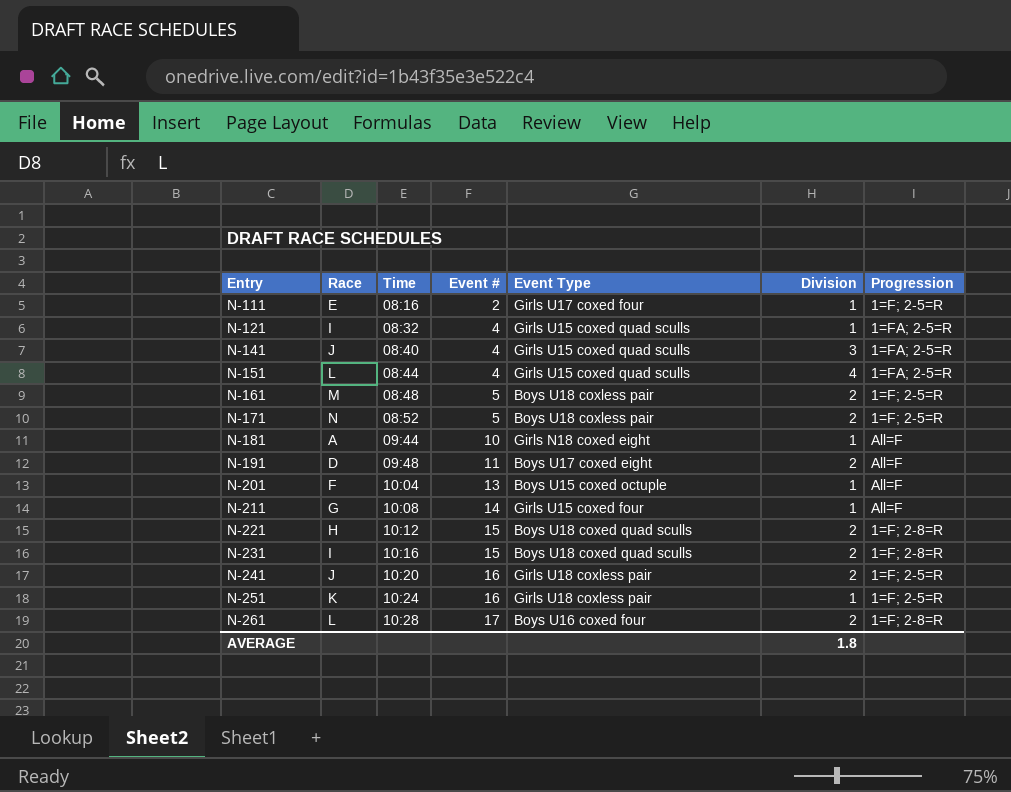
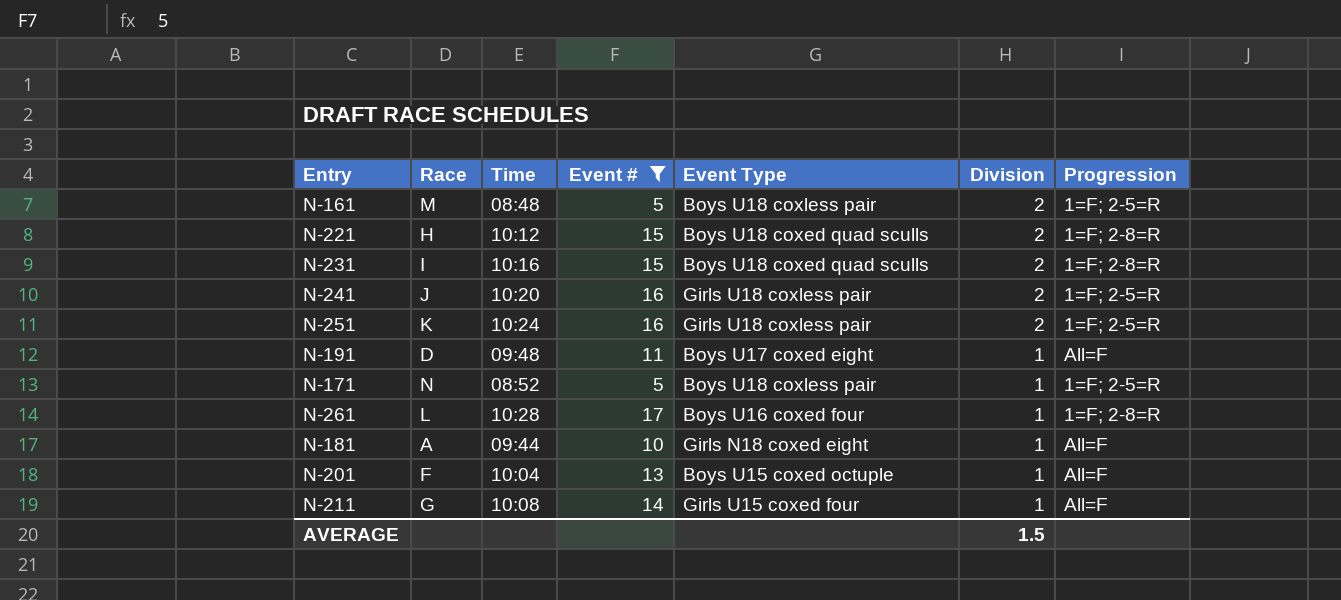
filter: none -> Event # >= 5
row order: Entry ascending -> Division descending
N-251 | Division: 1 -> 2
N-191 | Division: 2 -> 1
N-171 | Division: 2 -> 1
N-261 | Division: 2 -> 1
AVERAGE | Division: 1.8 -> 1.5

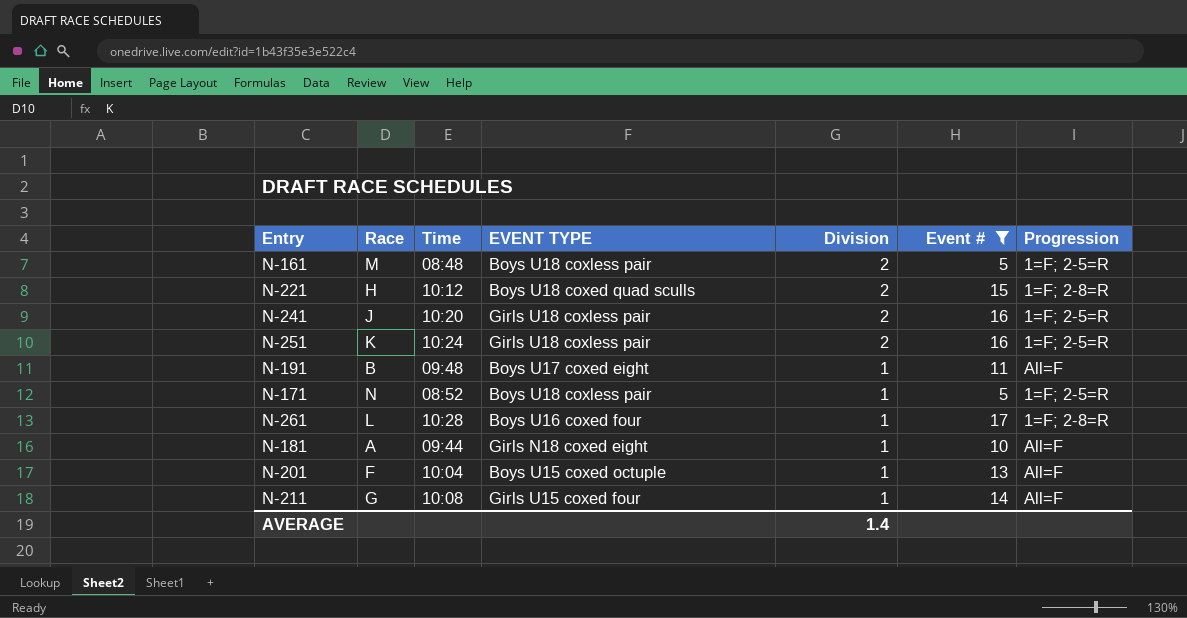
column name: Event Type -> EVENT TYPE
column Event # | position: 4 -> 6
row N-231: I | 10:16 | 15 | Boys U18 coxed quad sculls | 2 | 1=F; 2-8=R -> none
N-191 | Race: D -> B
AVERAGE | Division: 1.5 -> 1.4

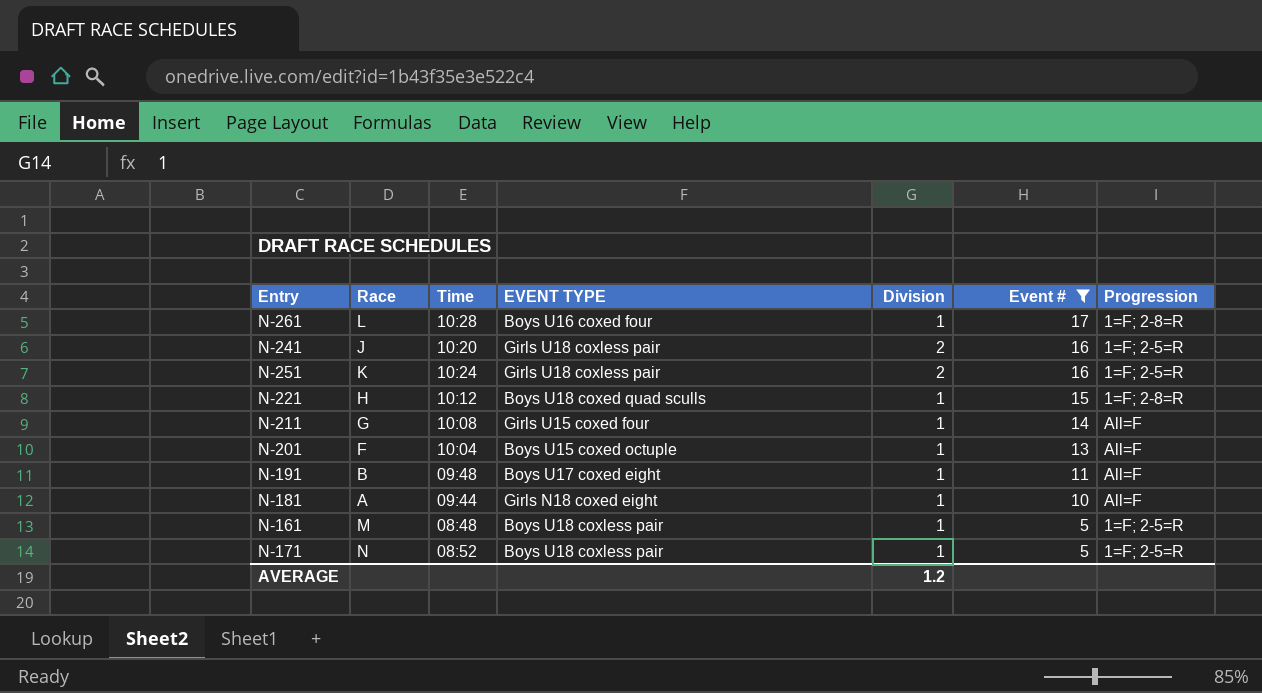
row order: Division descending -> Event # descending
N-221 | Division: 2 -> 1
N-161 | Division: 2 -> 1
AVERAGE | Division: 1.4 -> 1.2

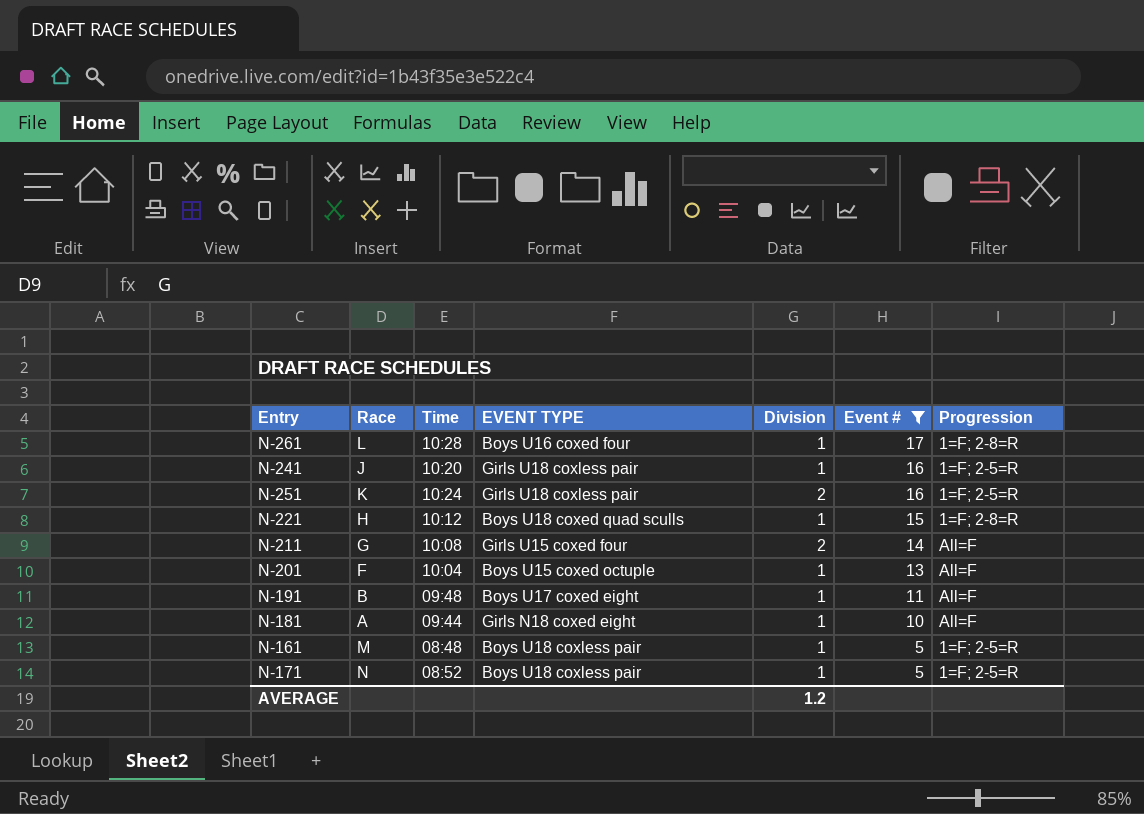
N-241 | Division: 2 -> 1
N-211 | Division: 1 -> 2

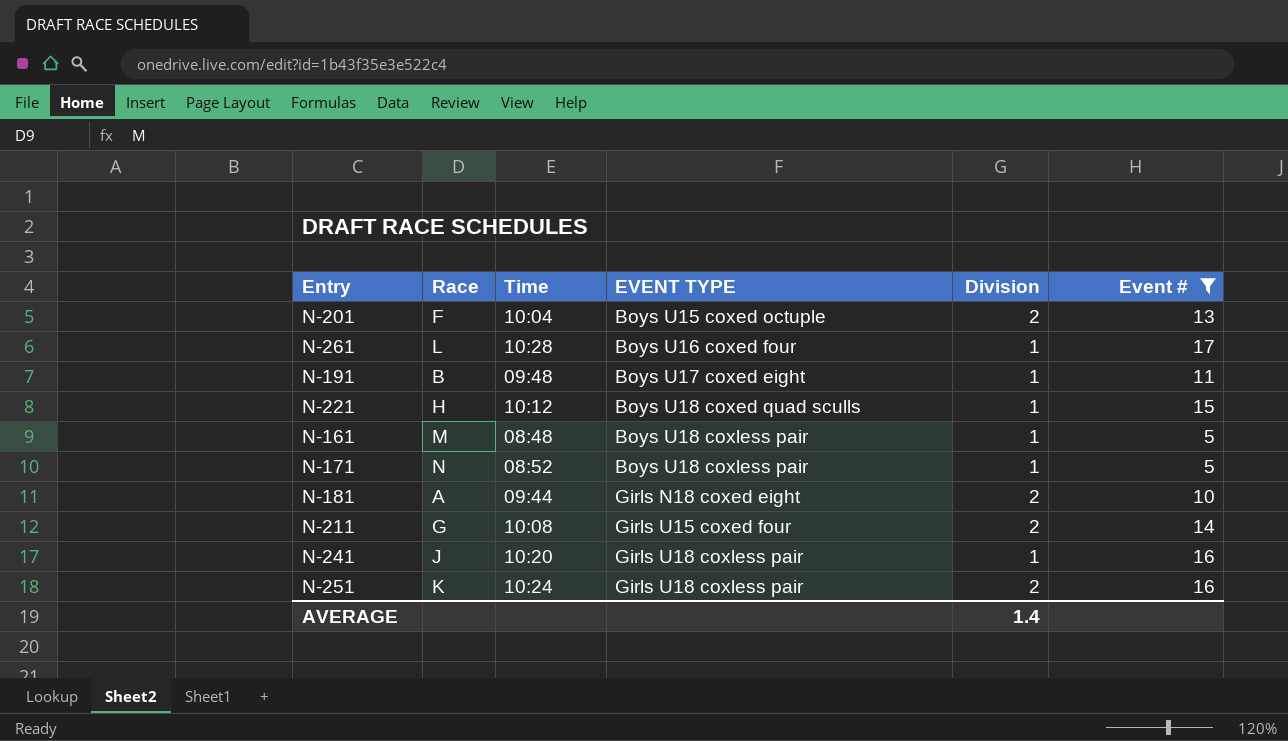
row order: Event # descending -> EVENT TYPE ascending
column Progression | position: 7 -> none
N-201 | Division: 1 -> 2
N-181 | Division: 1 -> 2
AVERAGE | Division: 1.2 -> 1.4

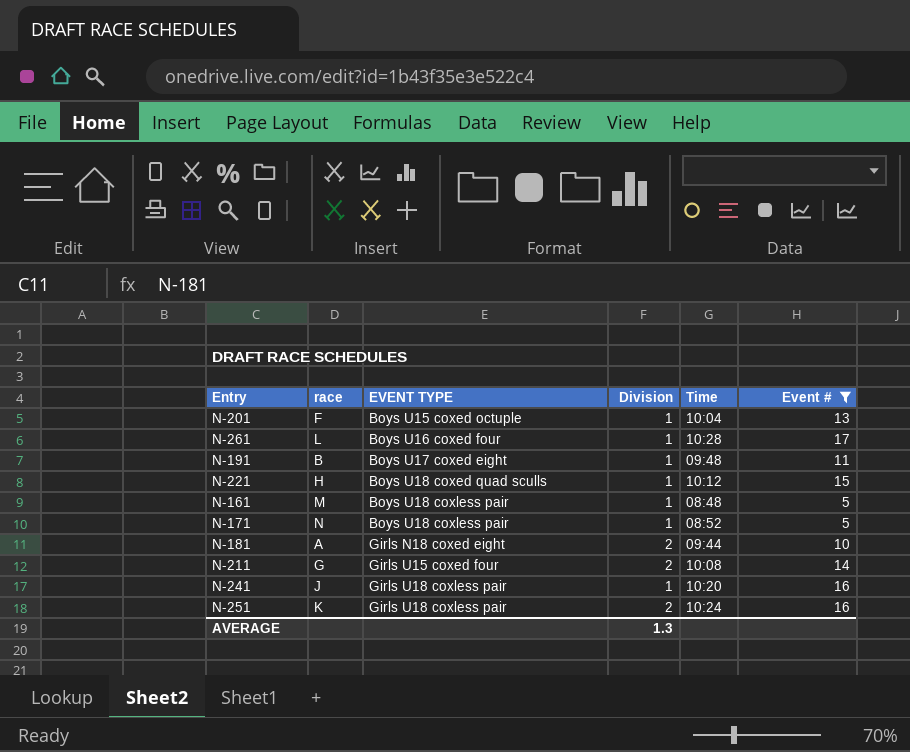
column name: Race -> race
column Time | position: 3 -> 5
N-201 | Division: 2 -> 1
AVERAGE | Division: 1.4 -> 1.3

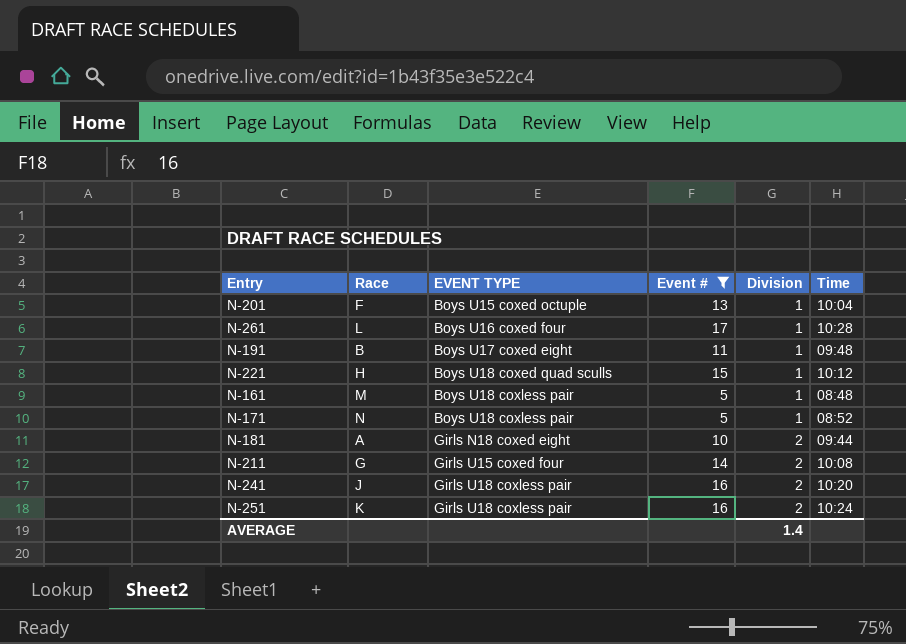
column name: race -> Race
column Event # | position: 6 -> 4
N-241 | Division: 1 -> 2
AVERAGE | Division: 1.3 -> 1.4

